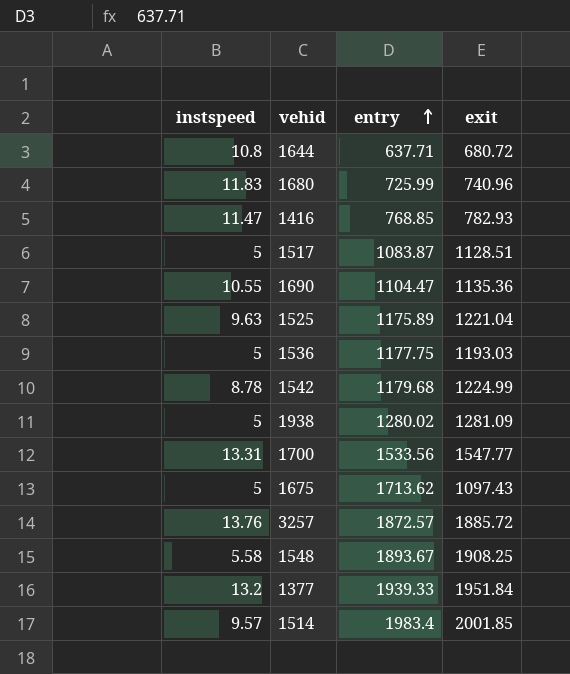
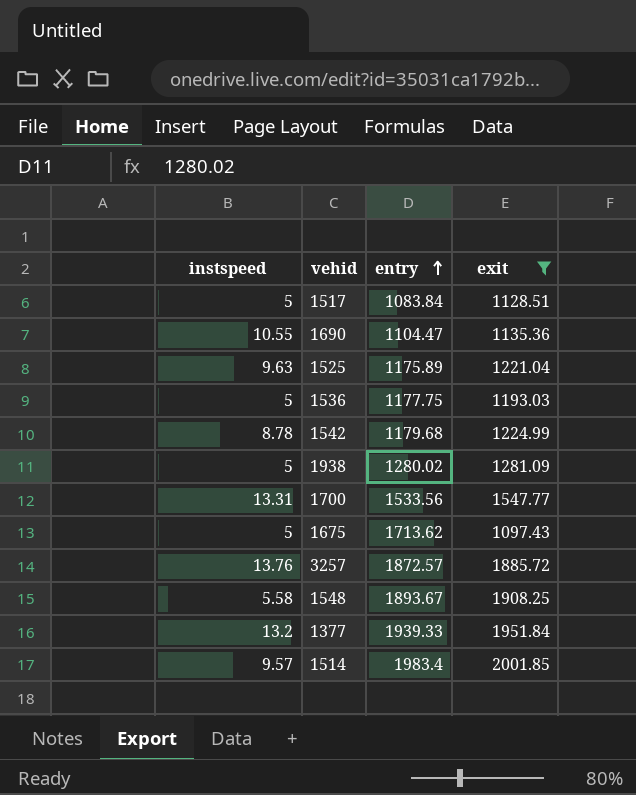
filter: none -> exit >= 1097.43
1517 | entry: 1083.87 -> 1083.84

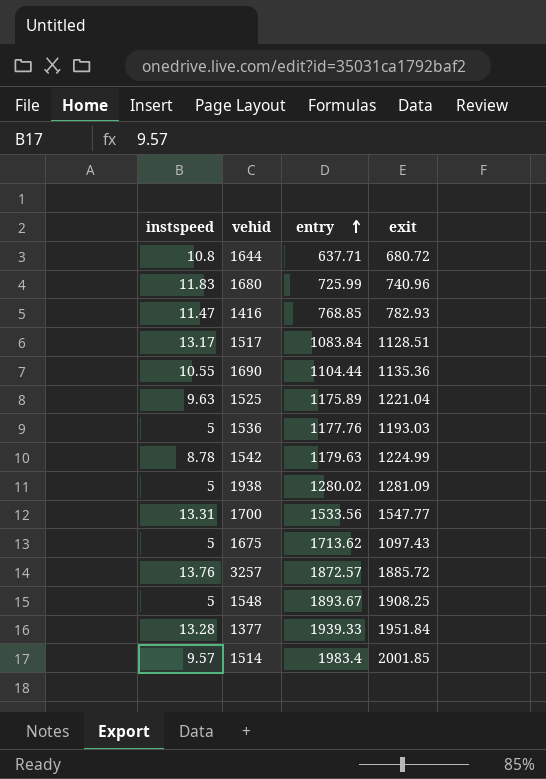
filter: exit >= 1097.43 -> none
1517 | instspeed: 5 -> 13.17
1690 | entry: 1104.47 -> 1104.44
1536 | entry: 1177.75 -> 1177.76
1542 | entry: 1179.68 -> 1179.63
1548 | instspeed: 5.58 -> 5
1377 | instspeed: 13.2 -> 13.28

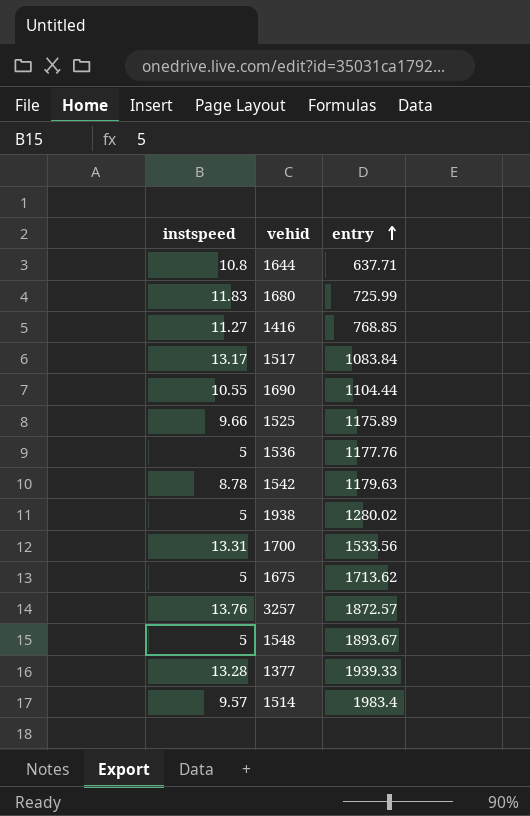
column exit | position: 4 -> none
1416 | instspeed: 11.47 -> 11.27
1525 | instspeed: 9.63 -> 9.66

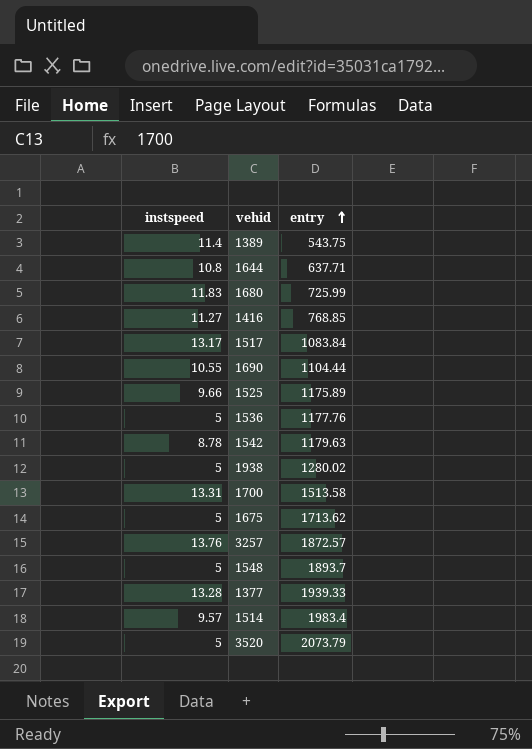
row 1389: none -> 11.4 | 543.75
1700 | entry: 1533.56 -> 1513.58
1548 | entry: 1893.67 -> 1893.7
row 3520: none -> 5 | 2073.79

